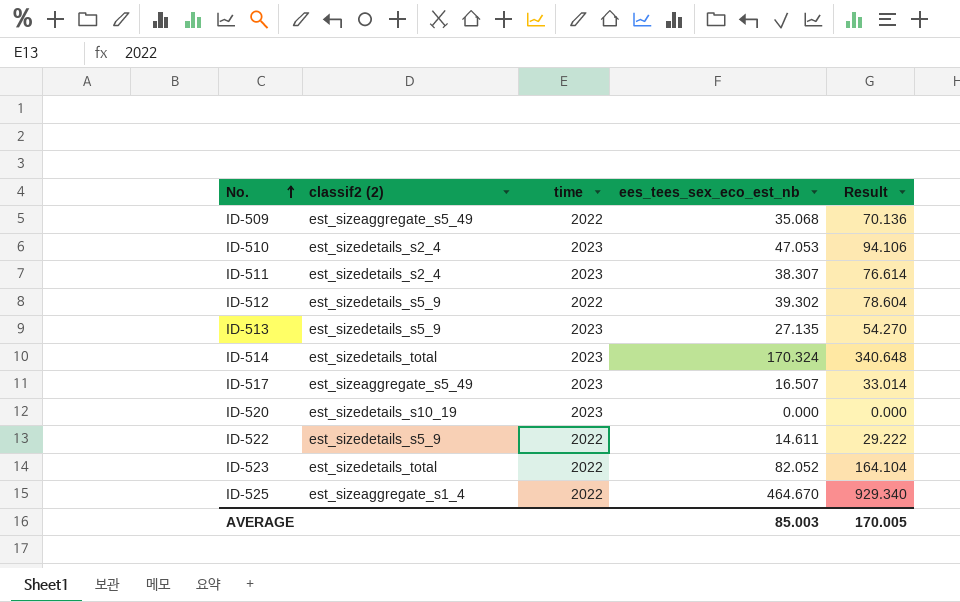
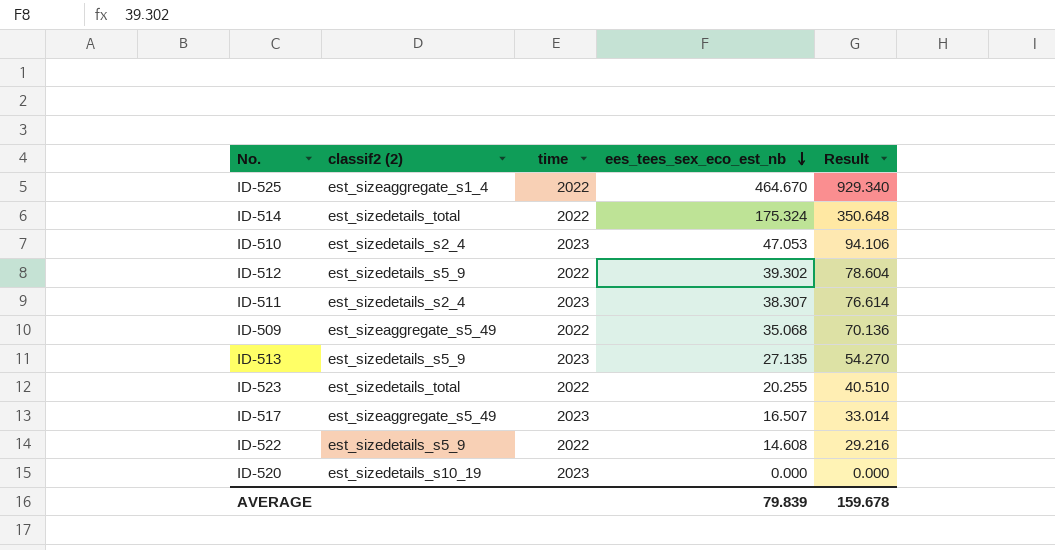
row order: No. ascending -> ees_tees_sex_eco_est_nb descending
ID-514 | time: 2023 -> 2022
ID-514 | ees_tees_sex_eco_est_nb: 170.324 -> 175.324
ID-514 | Result: 340.648 -> 350.648
ID-523 | ees_tees_sex_eco_est_nb: 82.052 -> 20.255
ID-523 | Result: 164.104 -> 40.510
ID-522 | ees_tees_sex_eco_est_nb: 14.611 -> 14.608
ID-522 | Result: 29.222 -> 29.216
AVERAGE | ees_tees_sex_eco_est_nb: 85.003 -> 79.839
AVERAGE | Result: 170.005 -> 159.678

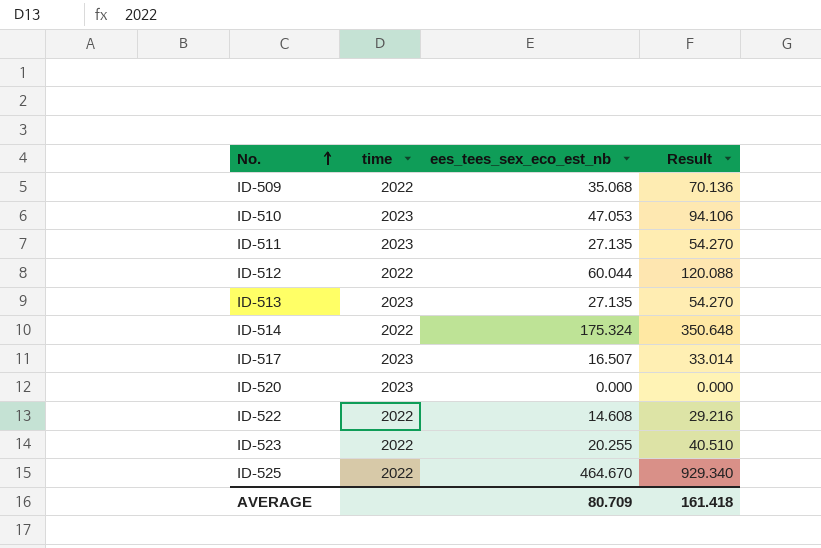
row order: ees_tees_sex_eco_est_nb descending -> No. ascending
column classif2 (2) | position: 2 -> none
ID-511 | ees_tees_sex_eco_est_nb: 38.307 -> 27.135
ID-511 | Result: 76.614 -> 54.270
ID-512 | ees_tees_sex_eco_est_nb: 39.302 -> 60.044
ID-512 | Result: 78.604 -> 120.088
AVERAGE | ees_tees_sex_eco_est_nb: 79.839 -> 80.709
AVERAGE | Result: 159.678 -> 161.418

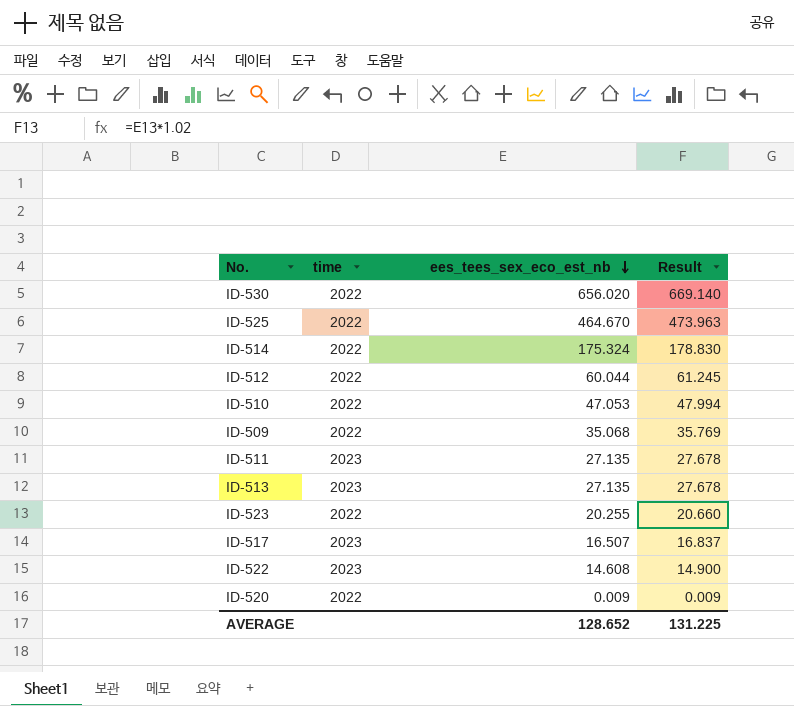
row order: No. ascending -> ees_tees_sex_eco_est_nb descending
column Result | formula: [ees_tees_sex_eco_est_nb] * 2 -> [ees_tees_sex_eco_est_nb] * 1.02
row ID-530: none -> 2022 | 656.020 | 669.140
ID-510 | time: 2023 -> 2022
ID-522 | time: 2022 -> 2023
ID-520 | time: 2023 -> 2022
ID-520 | ees_tees_sex_eco_est_nb: 0.000 -> 0.009
AVERAGE | ees_tees_sex_eco_est_nb: 80.709 -> 128.652
AVERAGE | Result: 161.418 -> 131.225

